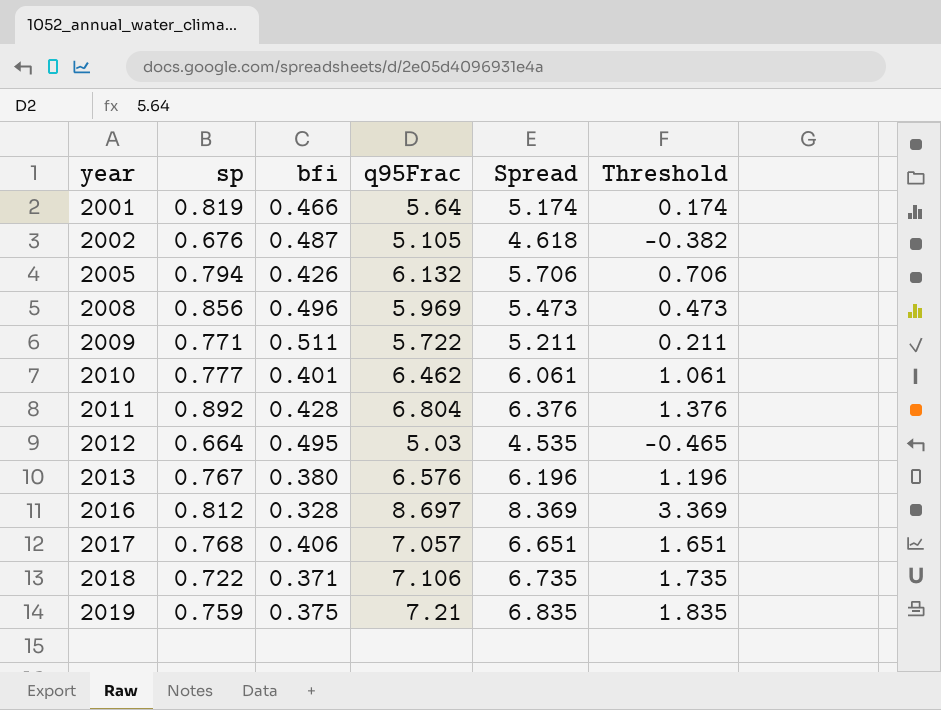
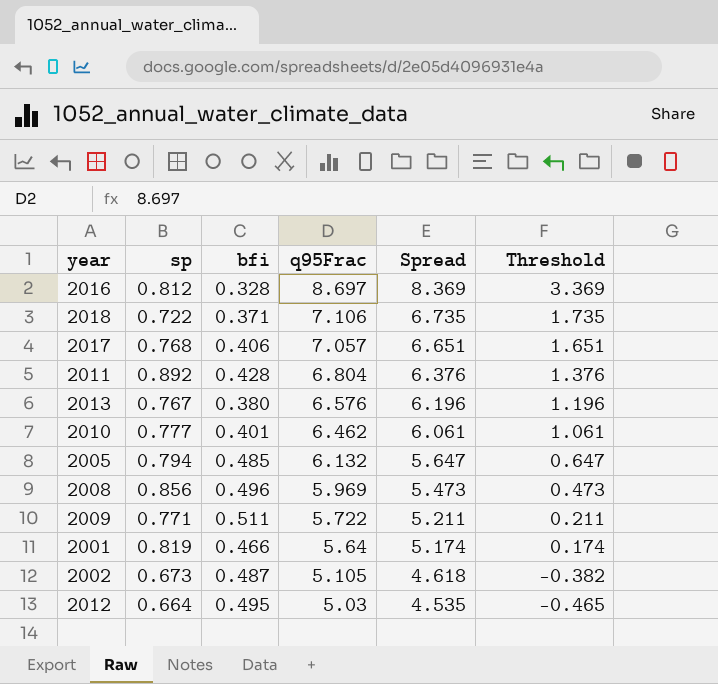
row order: year ascending -> q95Frac descending
row 2019: 0.759 | 0.375 | 7.21 | 6.835 | 1.835 -> none
2005 | bfi: 0.426 -> 0.485
2005 | Spread: 5.706 -> 5.647
2005 | Threshold: 0.706 -> 0.647
2002 | sp: 0.676 -> 0.673

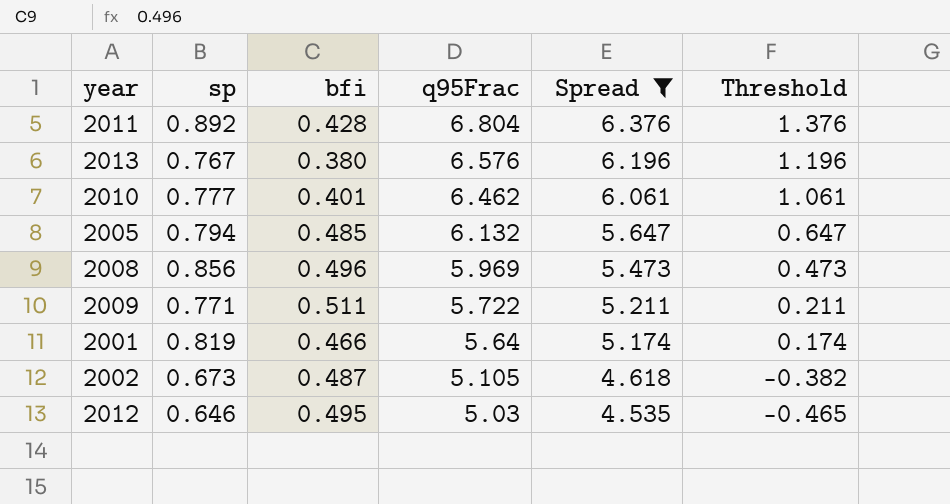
filter: none -> Spread <= 6.376
2012 | sp: 0.664 -> 0.646

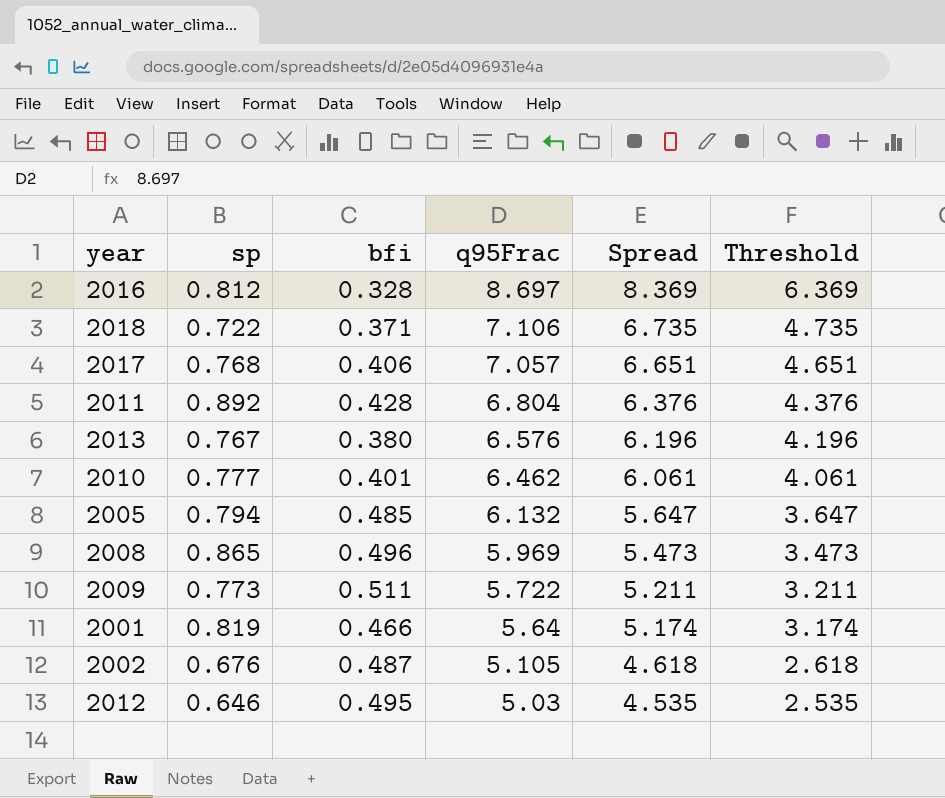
filter: Spread <= 6.376 -> none
column Threshold | formula: [Spread] - 5 -> [Spread] - 2
2008 | sp: 0.856 -> 0.865
2009 | sp: 0.771 -> 0.773
2002 | sp: 0.673 -> 0.676

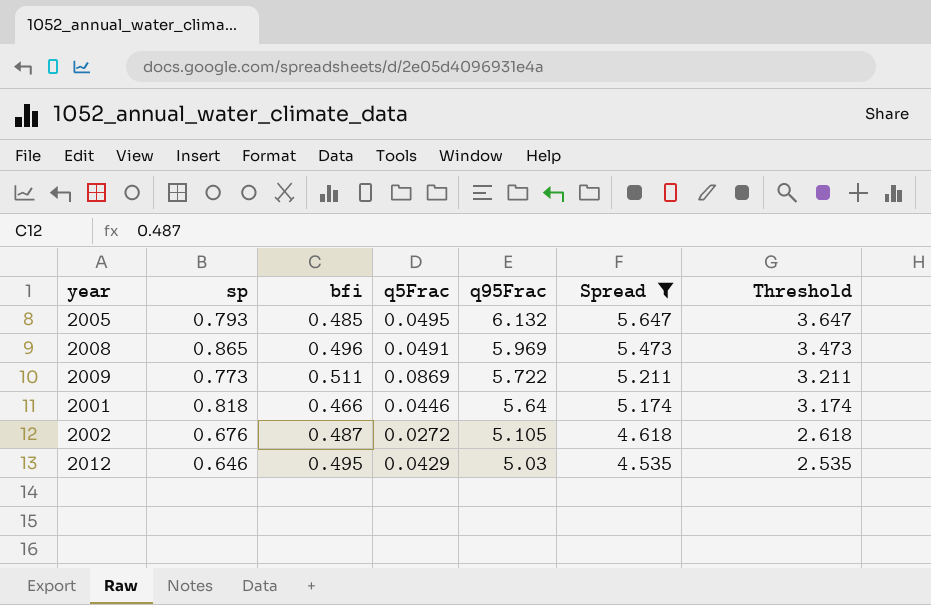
filter: none -> Spread <= 5.647
column q5Frac | position: none -> 4
2005 | sp: 0.794 -> 0.793
2001 | sp: 0.819 -> 0.818

